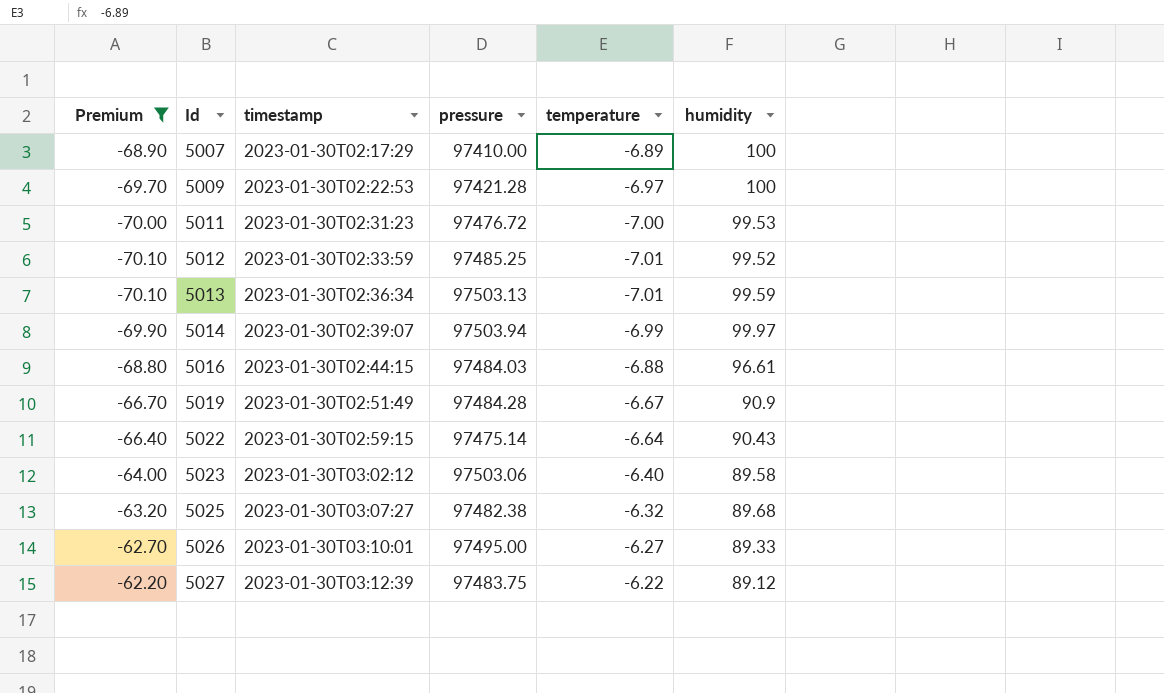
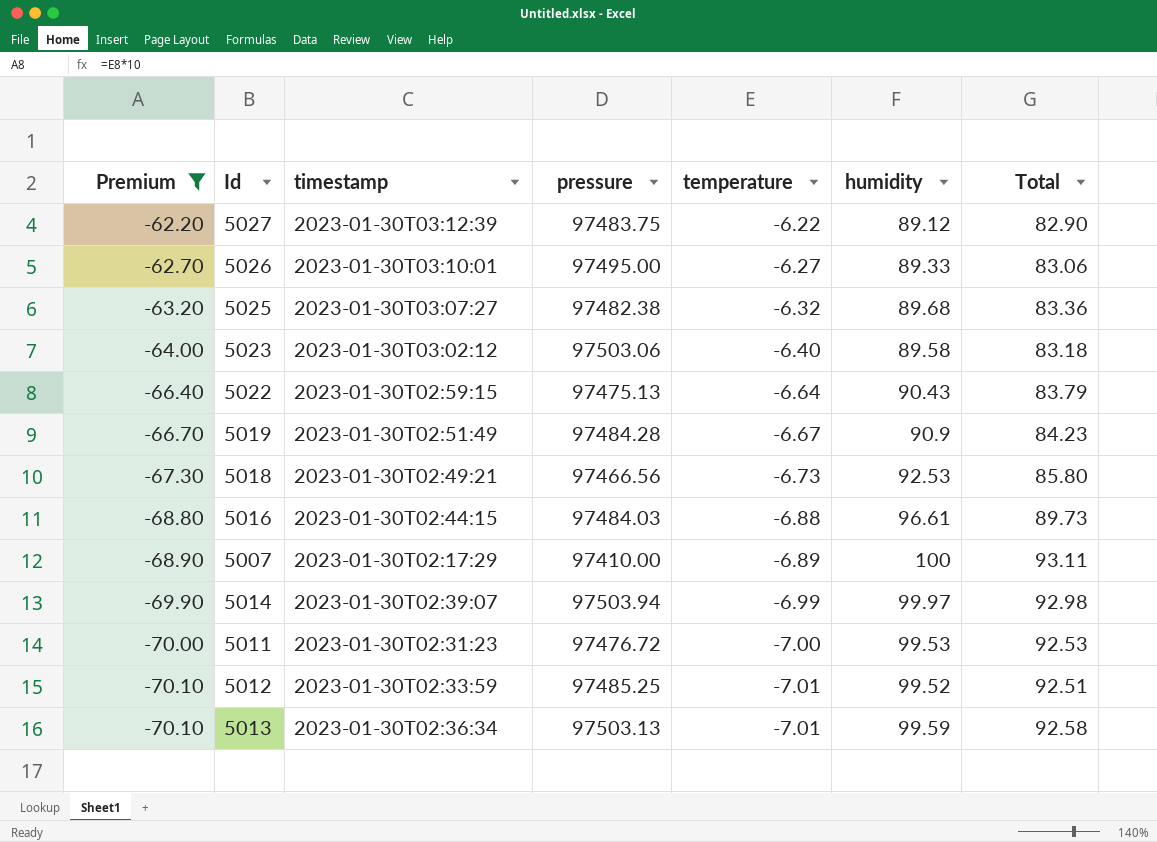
row order: Id ascending -> Premium descending
column Total | formula: none -> [temperature] + [humidity]
row 5009: -69.70 | 2023-01-30T02:22:53 | 97421.28 | -6.97 | 100 -> none
5022 | pressure: 97475.14 -> 97475.13
row 5018: none -> -67.30 | 2023-01-30T02:49:21 | 97466.56 | -6.73 | 92.53 | 85.80

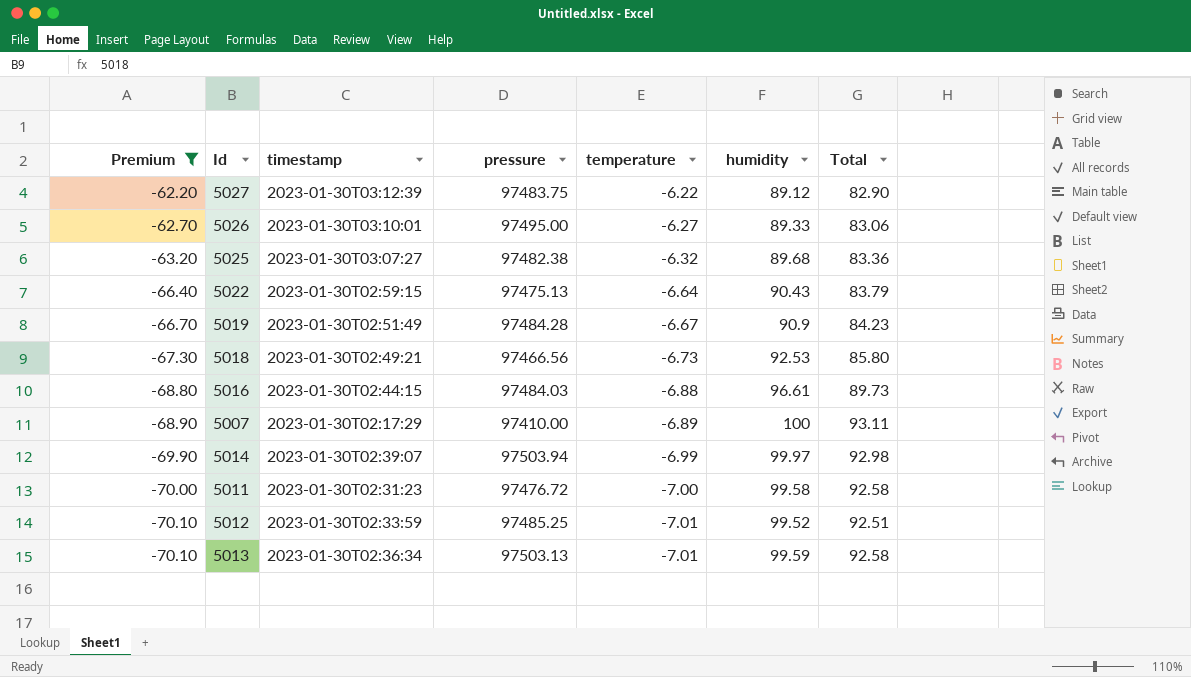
row 5023: -64.00 | 2023-01-30T03:02:12 | 97503.06 | -6.40 | 89.58 | 83.18 -> none
5011 | humidity: 99.53 -> 99.58
5011 | Total: 92.53 -> 92.58

